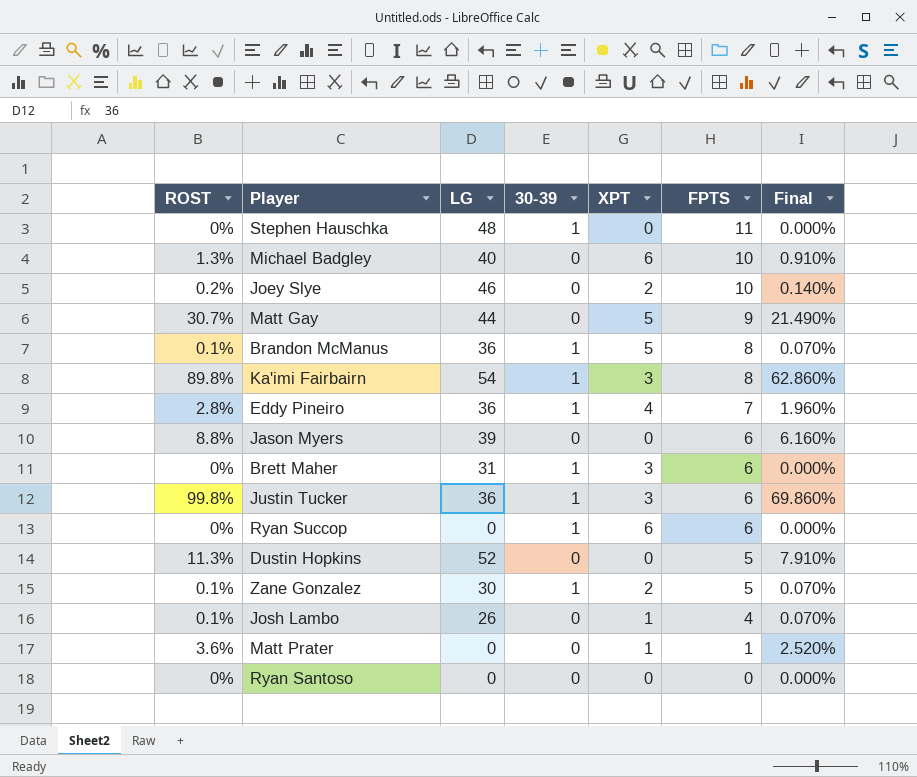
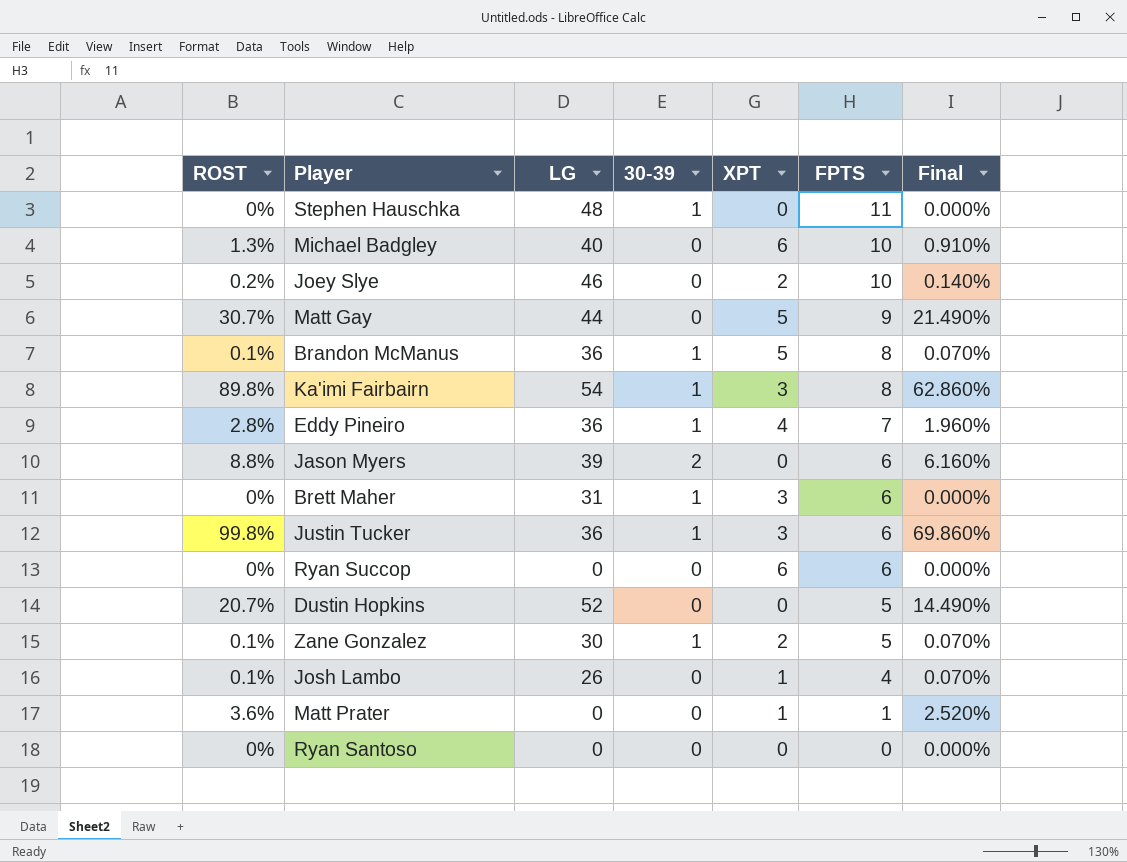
Jason Myers | 30-39: 0 -> 2
Ryan Succop | 30-39: 1 -> 0
Dustin Hopkins | ROST: 11.3% -> 20.7%
Dustin Hopkins | Final: 7.910% -> 14.490%

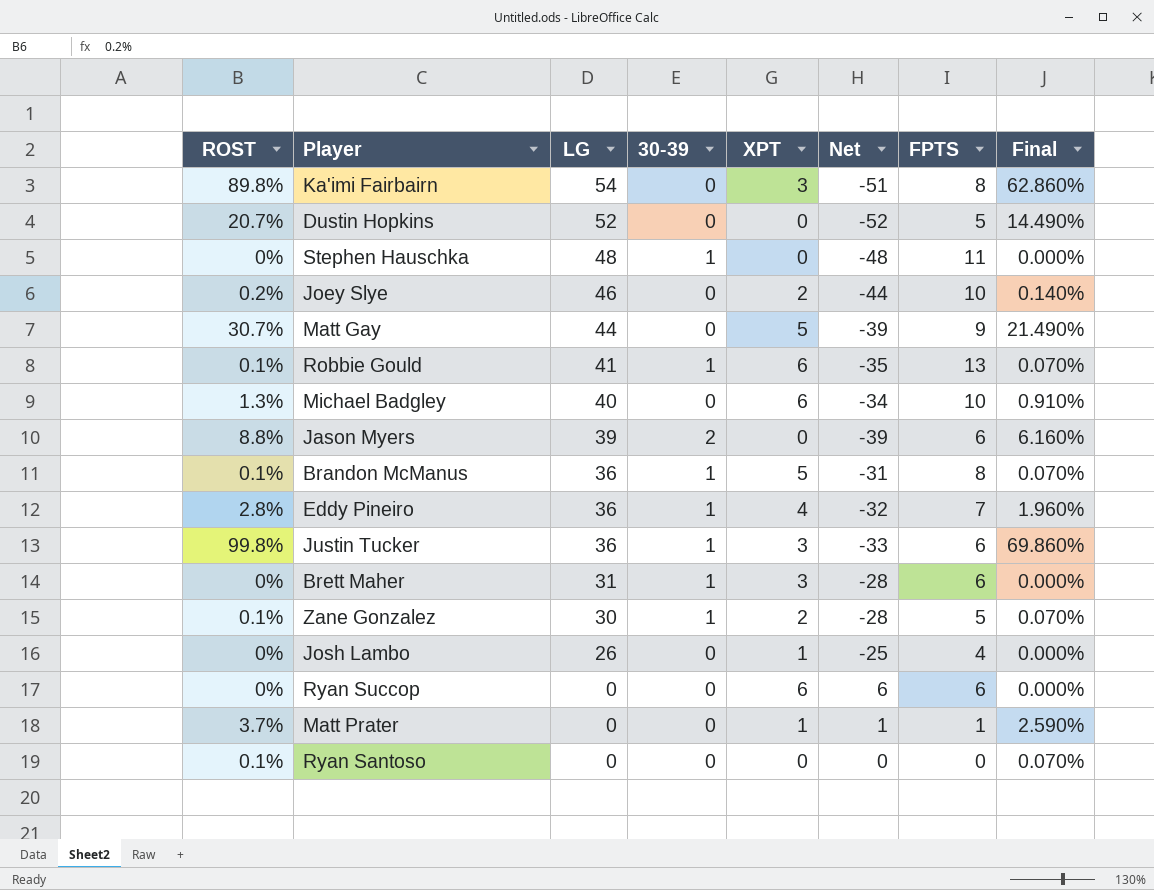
row order: FPTS descending -> LG descending
column Net | formula: none -> [XPT] - [LG]
Ka'imi Fairbairn | 30-39: 1 -> 0
row Robbie Gould: none -> 0.1% | 41 | 1 | 6 | -35 | 13 | 0.070%
Josh Lambo | ROST: 0.1% -> 0%
Josh Lambo | Final: 0.070% -> 0.000%
Matt Prater | ROST: 3.6% -> 3.7%
Matt Prater | Final: 2.520% -> 2.590%
Ryan Santoso | ROST: 0% -> 0.1%
Ryan Santoso | Final: 0.000% -> 0.070%

